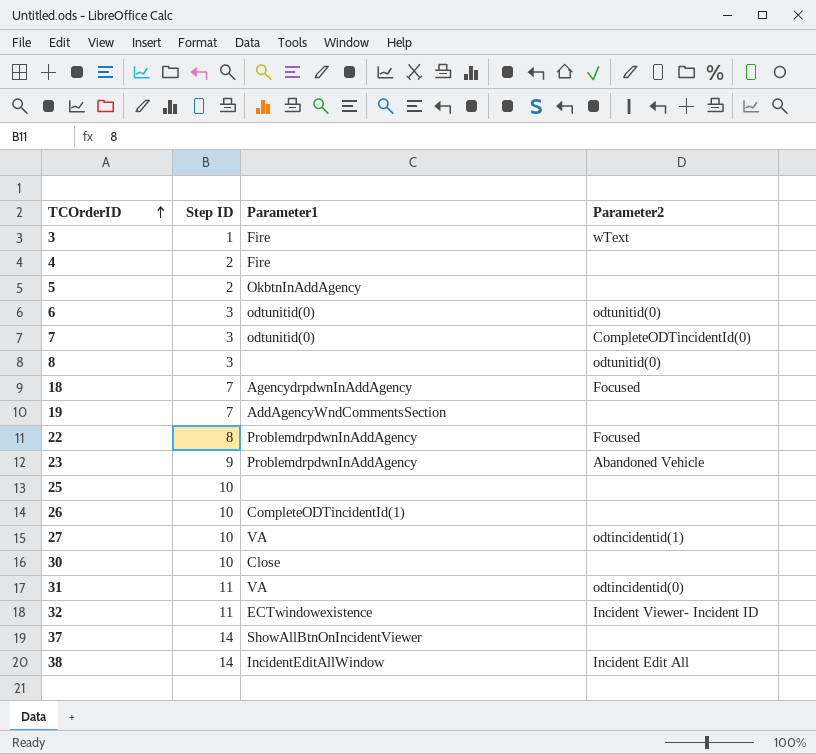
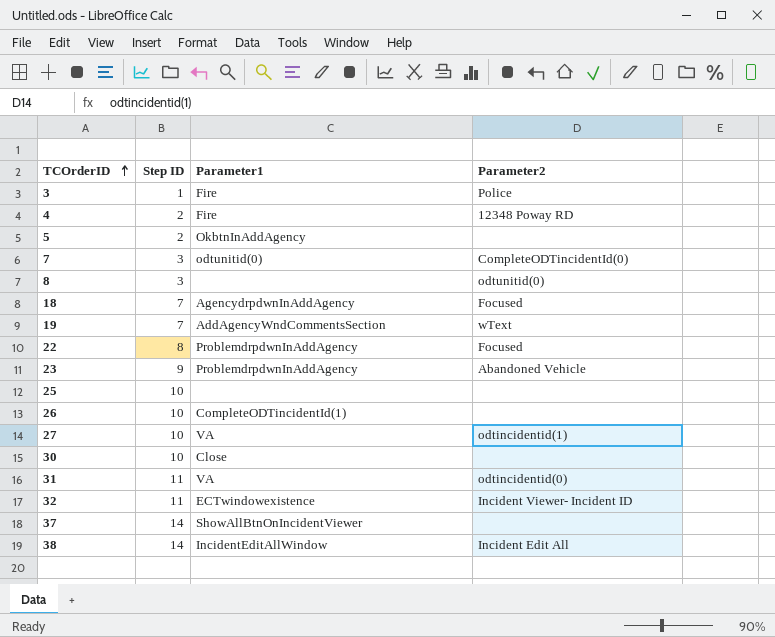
row 6: 3 | odtunitid(0) | odtunitid(0) -> none
3 | Parameter2: wText -> Police
4 | Parameter2: none -> 12348 Poway RD
19 | Parameter2: none -> wText

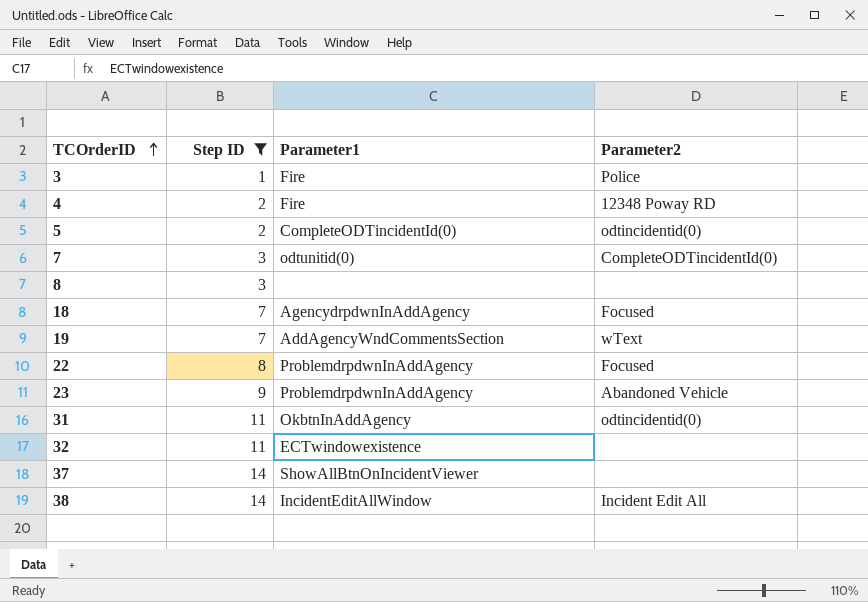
filter: none -> Step ID != 10
5 | Parameter1: OkbtnInAddAgency -> CompleteODTincidentId(0)
5 | Parameter2: none -> odtincidentid(0)
8 | Parameter2: odtunitid(0) -> none
31 | Parameter1: VA -> OkbtnInAddAgency
32 | Parameter2: Incident Viewer- Incident ID -> none

